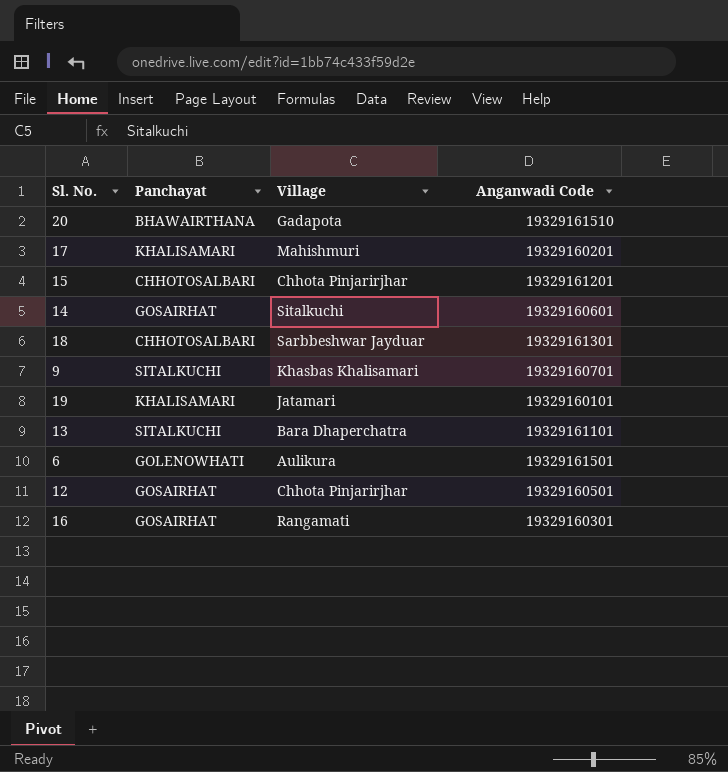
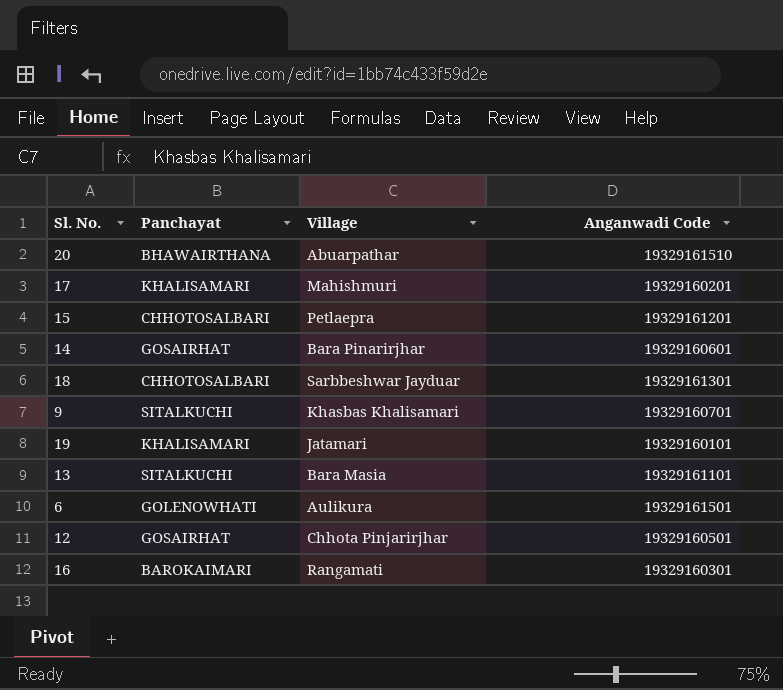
20 | Village: Gadapota -> Abuarpathar
15 | Village: Chhota Pinjarirjhar -> Petlaepra
14 | Village: Sitalkuchi -> Bara Pinarirjhar
13 | Village: Bara Dhaperchatra -> Bara Masia
16 | Panchayat: GOSAIRHAT -> BAROKAIMARI

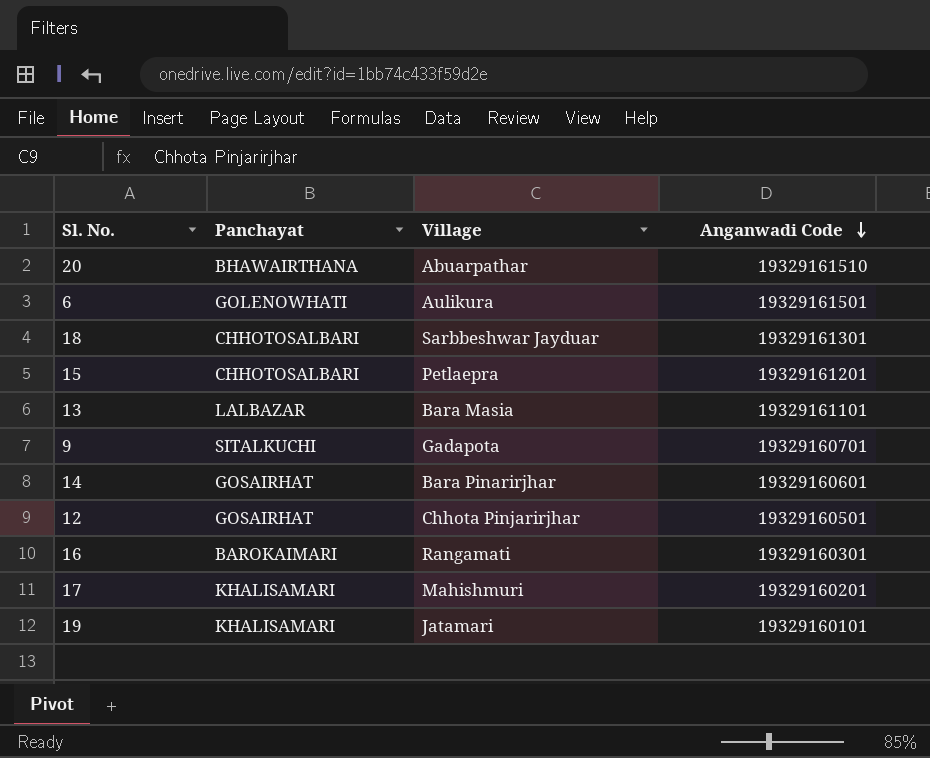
row order: none -> Anganwadi Code descending
13 | Panchayat: SITALKUCHI -> LALBAZAR
9 | Village: Khasbas Khalisamari -> Gadapota

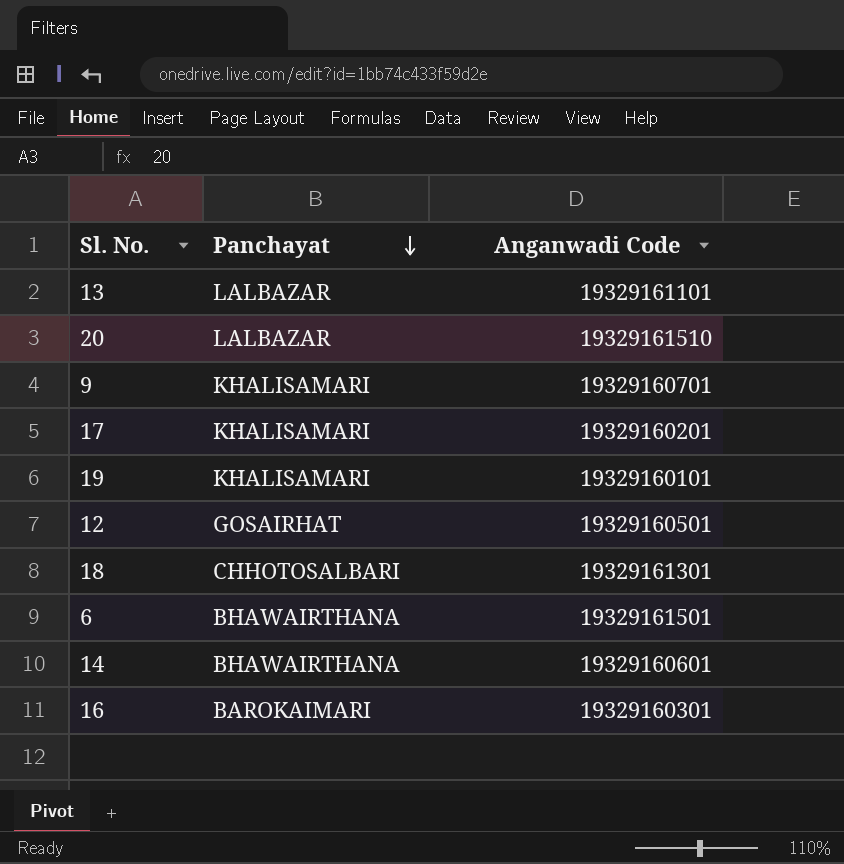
row order: Anganwadi Code descending -> Panchayat descending
column Village | position: 3 -> none
row 15: CHHOTOSALBARI | Petlaepra | 19329161201 -> none
20 | Panchayat: BHAWAIRTHANA -> LALBAZAR
9 | Panchayat: SITALKUCHI -> KHALISAMARI
6 | Panchayat: GOLENOWHATI -> BHAWAIRTHANA
14 | Panchayat: GOSAIRHAT -> BHAWAIRTHANA

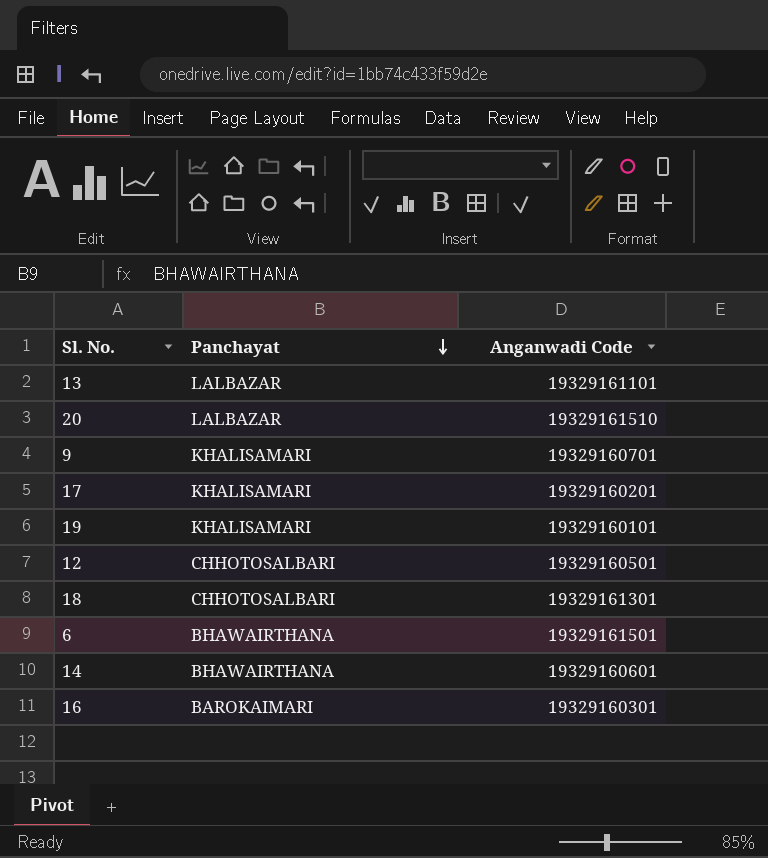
12 | Panchayat: GOSAIRHAT -> CHHOTOSALBARI

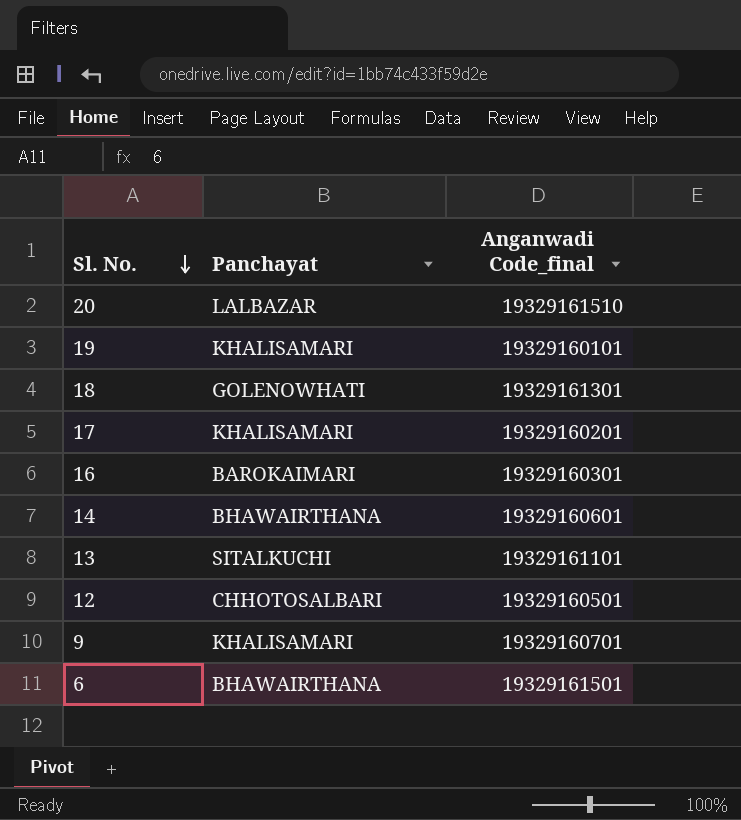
row order: Panchayat descending -> Sl. No. descending
column name: Anganwadi Code -> Anganwadi Code_final
18 | Panchayat: CHHOTOSALBARI -> GOLENOWHATI
13 | Panchayat: LALBAZAR -> SITALKUCHI

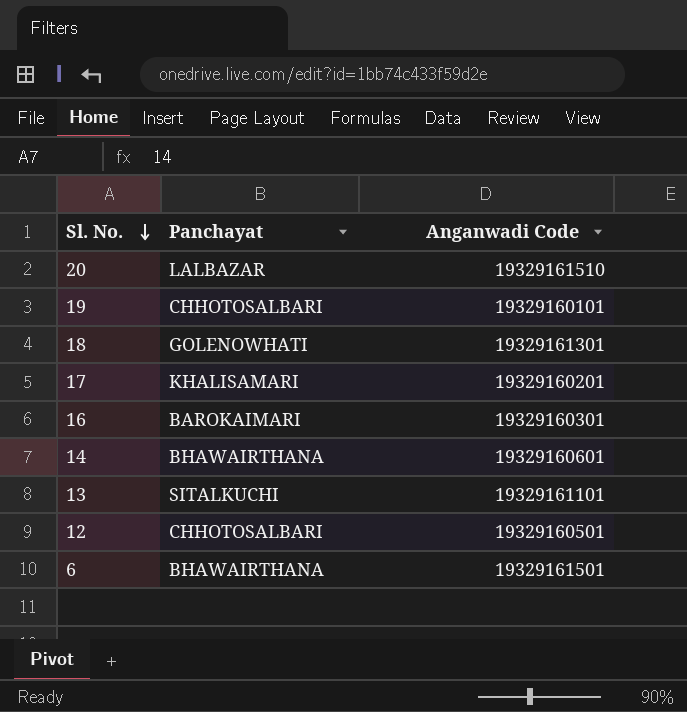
column name: Anganwadi Code_final -> Anganwadi Code
row 9: KHALISAMARI | 19329160701 -> none
19 | Panchayat: KHALISAMARI -> CHHOTOSALBARI

